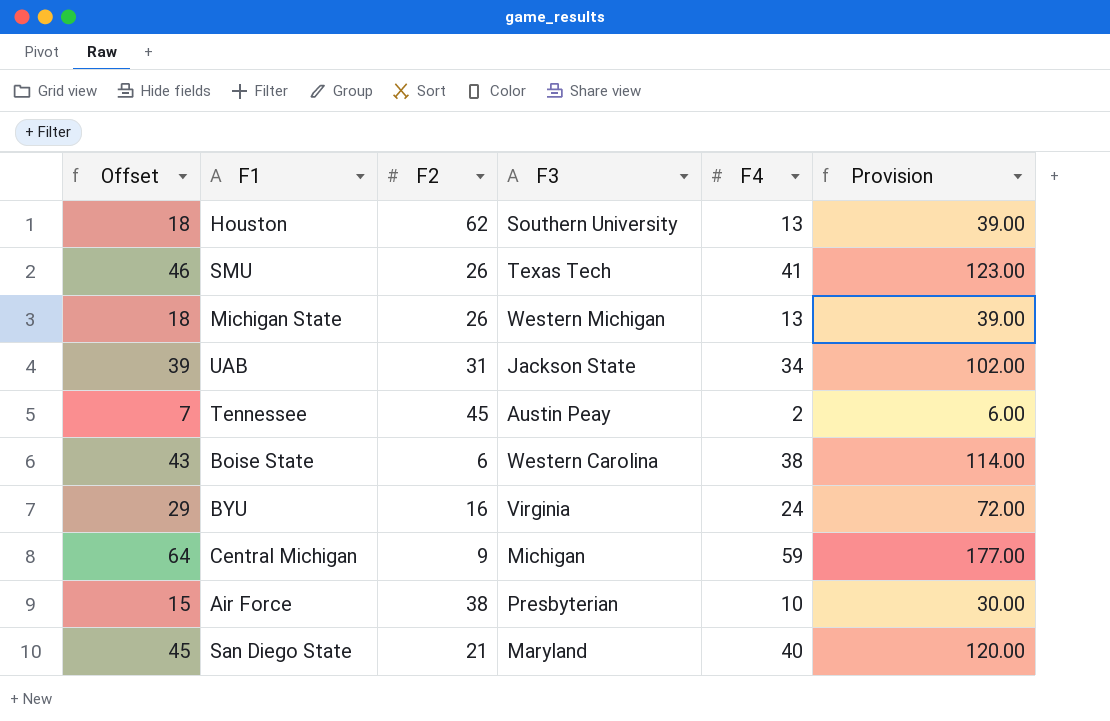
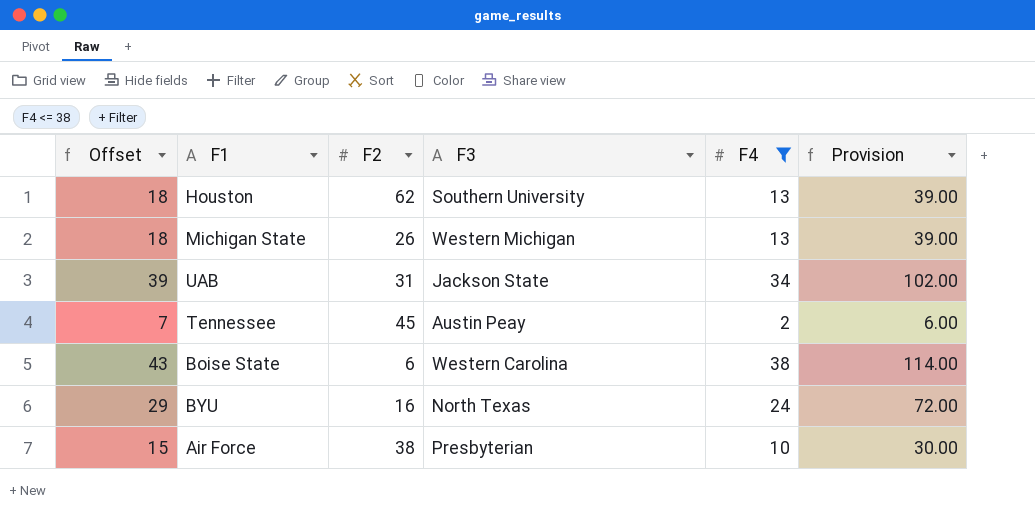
filter: none -> F4 <= 38
BYU | F3: Virginia -> North Texas

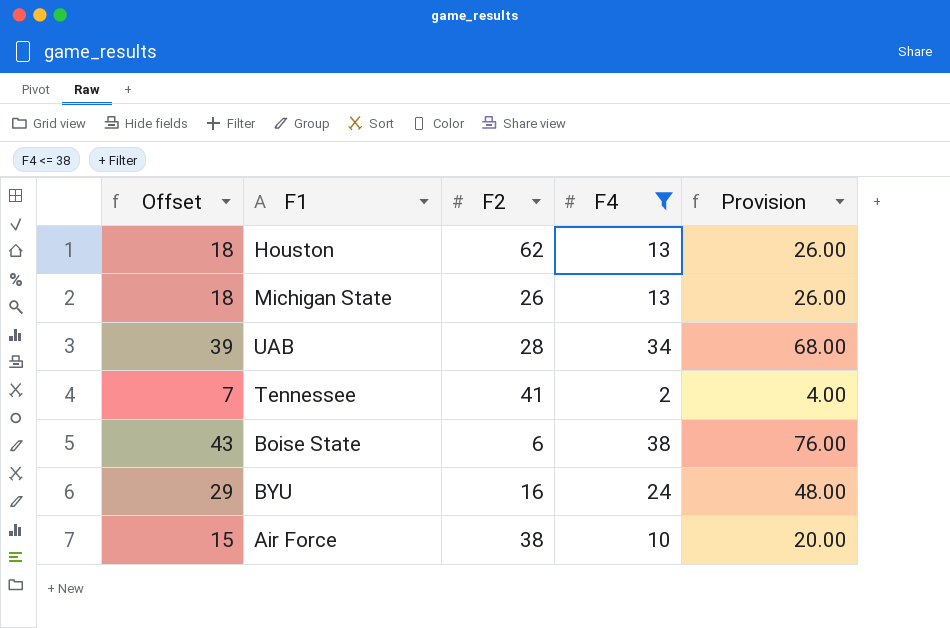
column F3 | position: 4 -> none
column Provision | formula: [F4] * 3 -> [F4] * 2
UAB | F2: 31 -> 28
Tennessee | F2: 45 -> 41

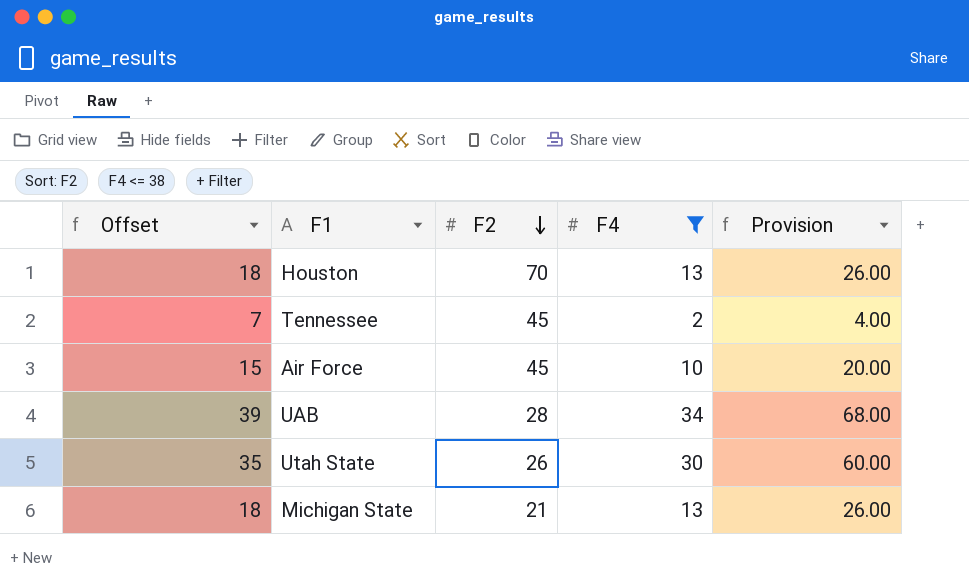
row order: none -> F2 descending
row Boise State: 43 | 6 | 38 | 76.00 -> none
row BYU: 29 | 16 | 24 | 48.00 -> none
Houston | F2: 62 -> 70
Tennessee | F2: 41 -> 45
Air Force | F2: 38 -> 45
row Utah State: none -> 35 | 26 | 30 | 60.00
Michigan State | F2: 26 -> 21

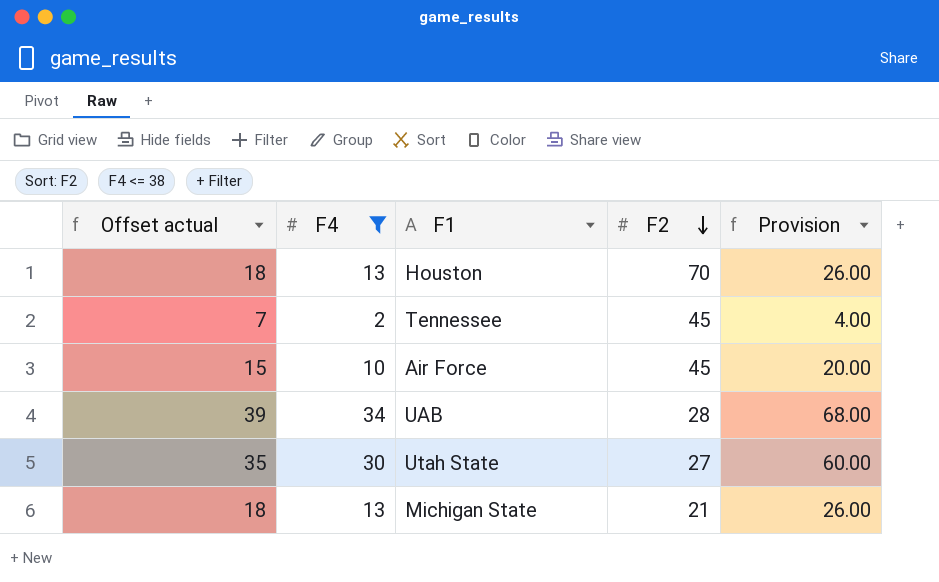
column name: Offset -> Offset actual
column F4 | position: 4 -> 2
Utah State | F2: 26 -> 27

